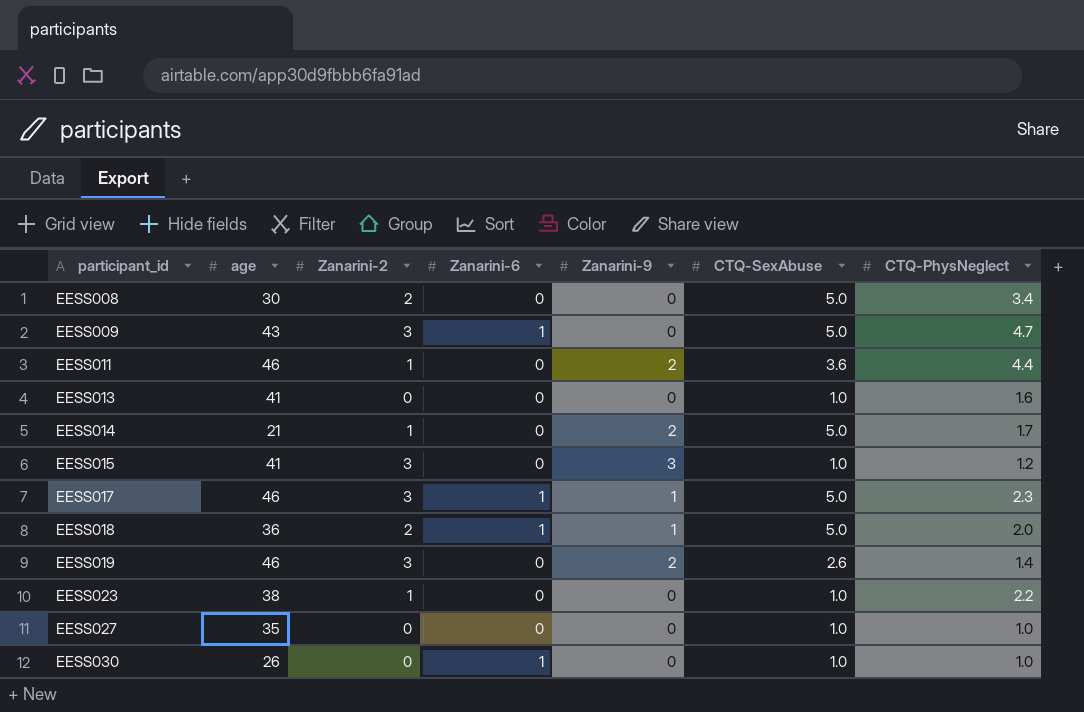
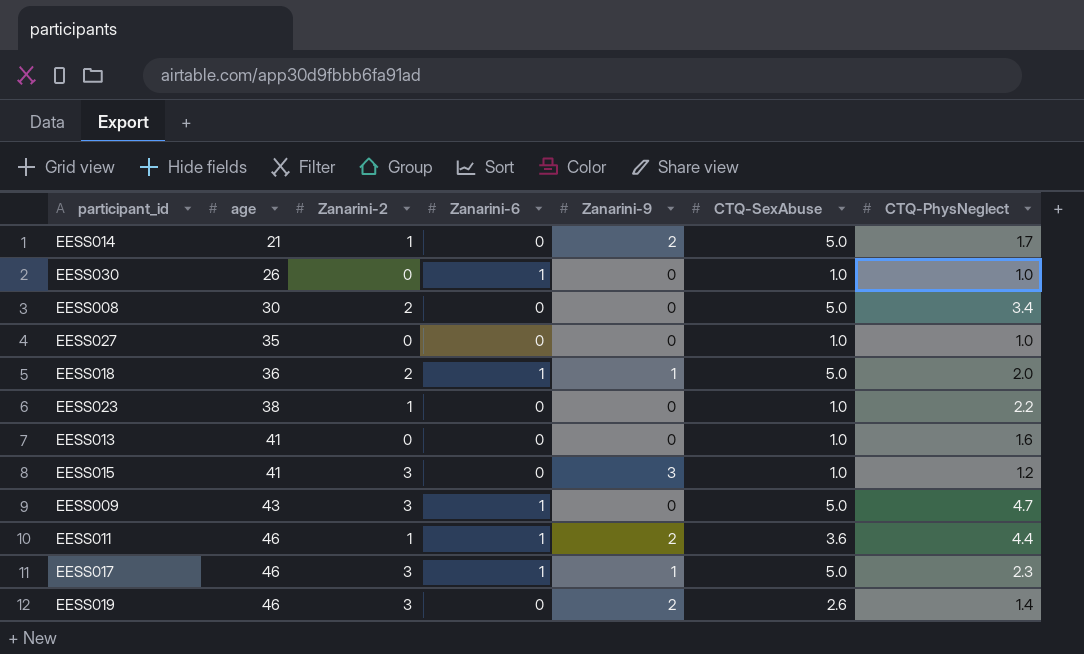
row order: participant_id ascending -> age ascending
EESS011 | Zanarini-6: 0 -> 1

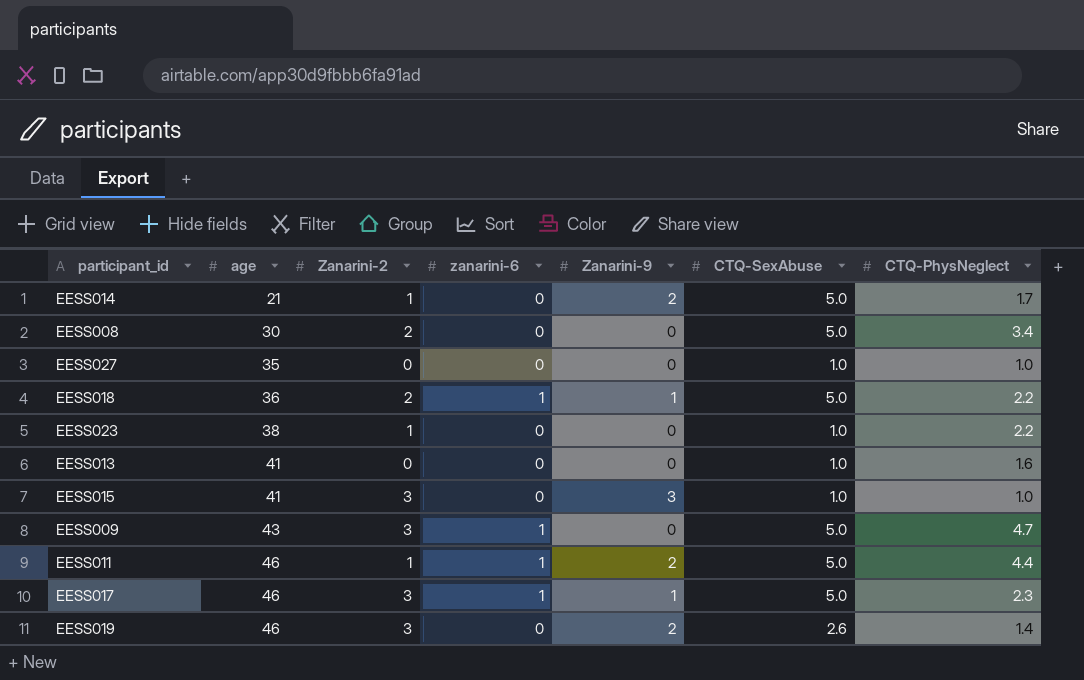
column name: Zanarini-6 -> zanarini-6
row EESS030: 26 | 0 | 1 | 0 | 1.0 | 1.0 -> none
EESS018 | CTQ-PhysNeglect: 2.0 -> 2.2
EESS015 | CTQ-PhysNeglect: 1.2 -> 1.0
EESS011 | CTQ-SexAbuse: 3.6 -> 5.0

